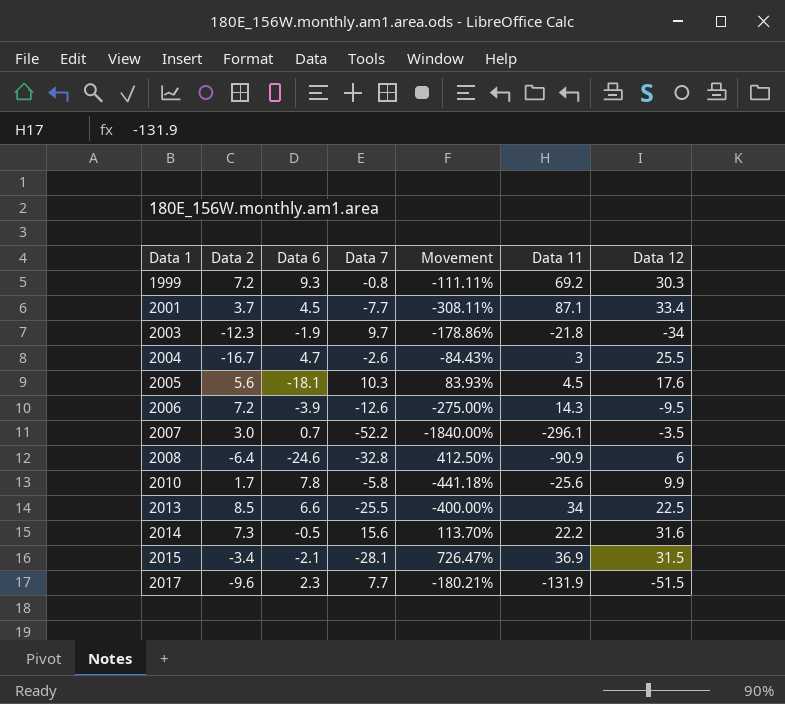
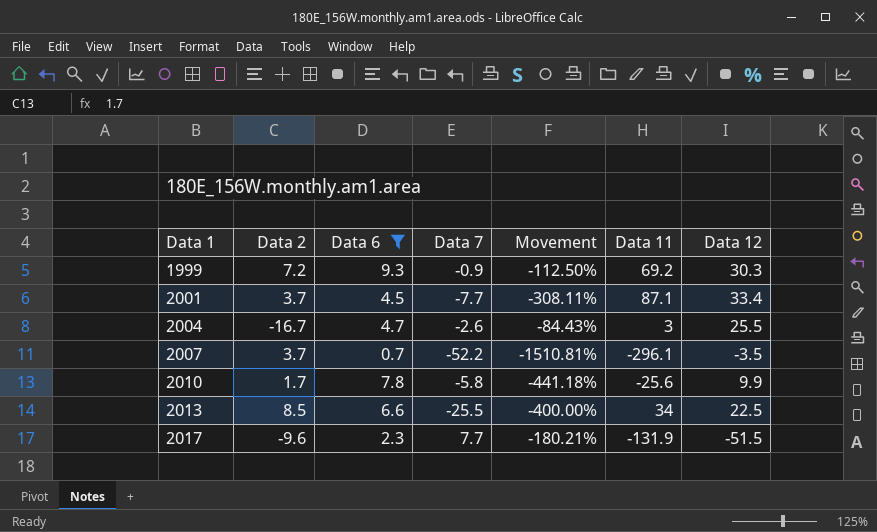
filter: none -> Data 6 >= 0.7
1999 | Data 7: -0.8 -> -0.9
1999 | Movement: -111.11% -> -112.50%
2007 | Data 2: 3.0 -> 3.7
2007 | Movement: -1840.00% -> -1510.81%

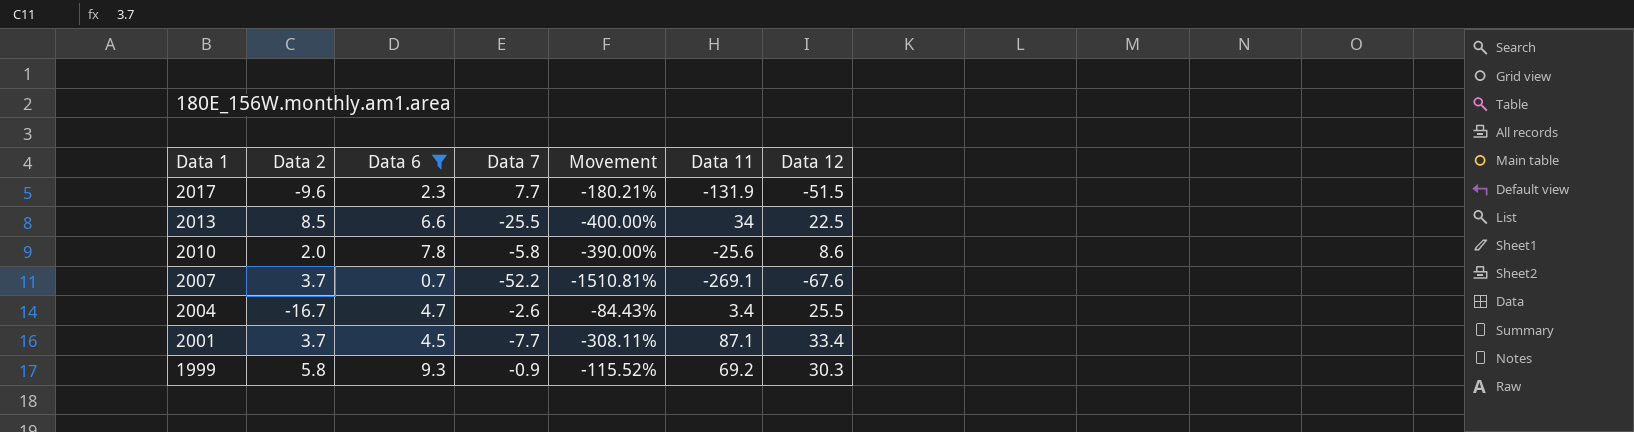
row order: Data 1 ascending -> Data 1 descending
2010 | Data 2: 1.7 -> 2.0
2010 | Movement: -441.18% -> -390.00%
2010 | Data 12: 9.9 -> 8.6
2007 | Data 11: -296.1 -> -269.1
2007 | Data 12: -3.5 -> -67.6
2004 | Data 11: 3 -> 3.4
1999 | Data 2: 7.2 -> 5.8
1999 | Movement: -112.50% -> -115.52%

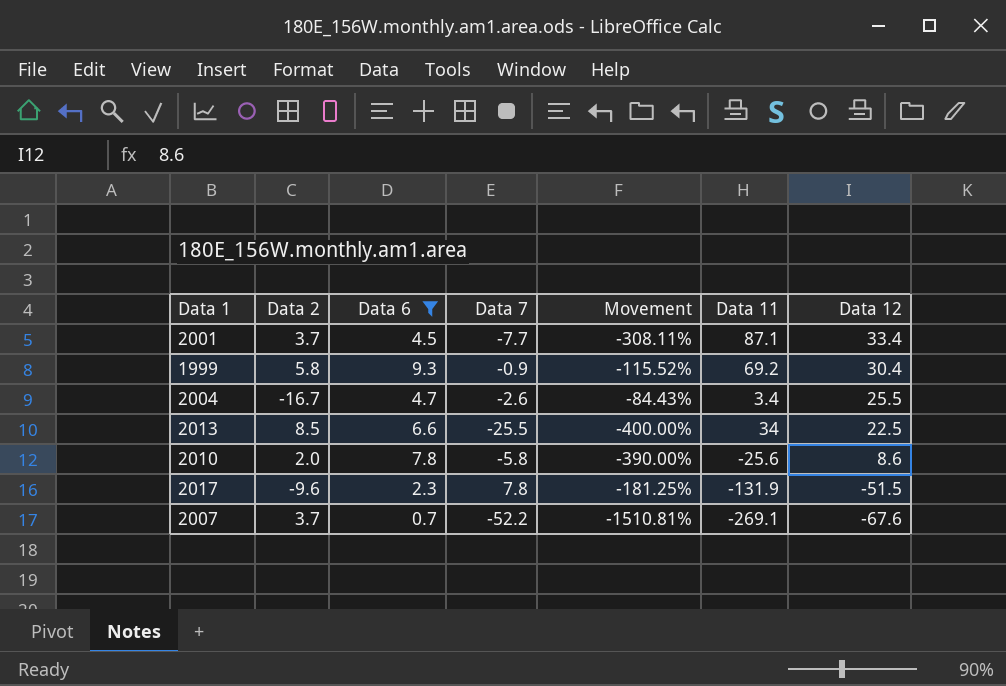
row order: Data 1 descending -> Data 12 descending
1999 | Data 12: 30.3 -> 30.4
2017 | Data 7: 7.7 -> 7.8
2017 | Movement: -180.21% -> -181.25%

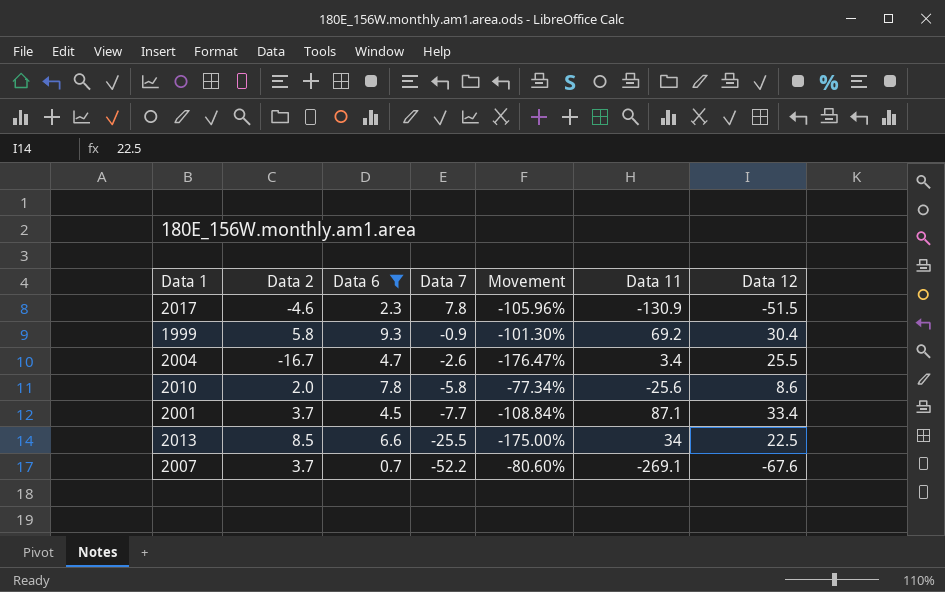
row order: Data 12 descending -> Data 7 descending
column Movement | formula: ([Data 7] - [Data 2]) / [Data 2] -> ([Data 7] - [Data 11]) / [Data 11]
2017 | Data 2: -9.6 -> -4.6
2017 | Data 11: -131.9 -> -130.9

